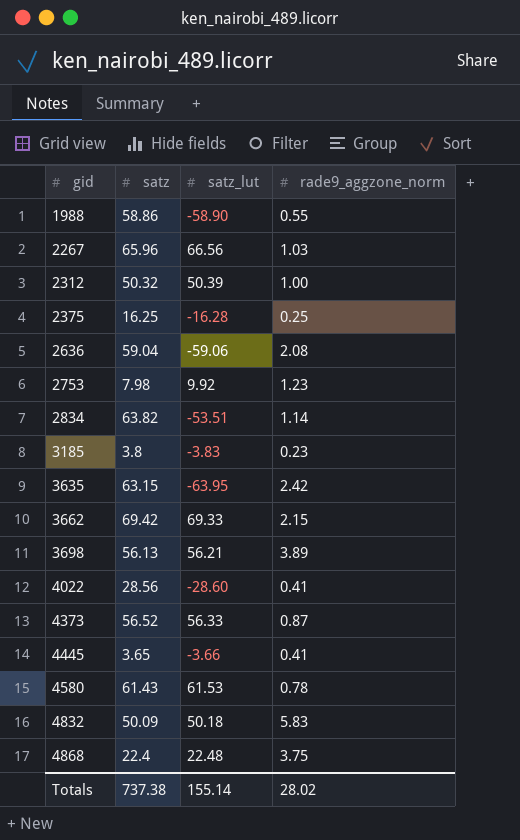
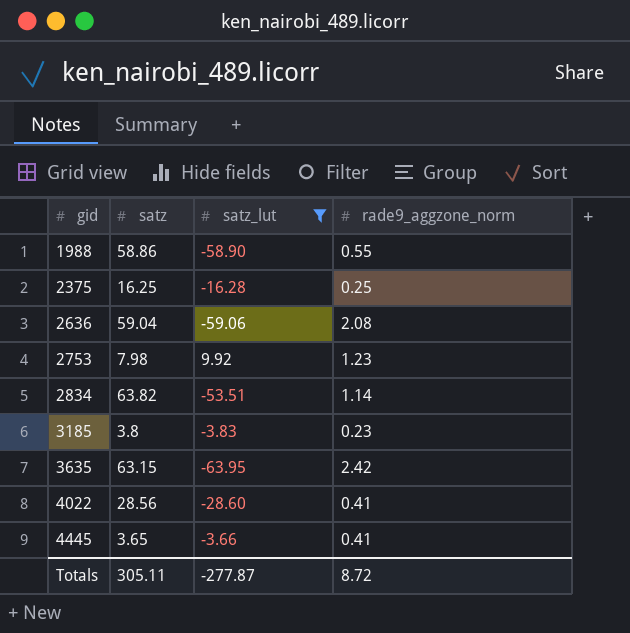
filter: none -> satz_lut <= 9.92
Totals | satz: 737.38 -> 305.11
Totals | satz_lut: 155.14 -> -277.87
Totals | rade9_aggzone_norm: 28.02 -> 8.72

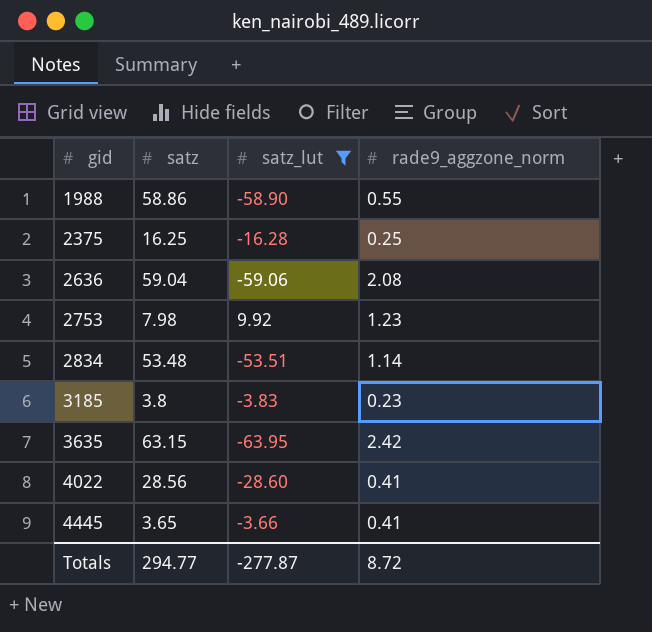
2834 | satz: 63.82 -> 53.48
Totals | satz: 305.11 -> 294.77

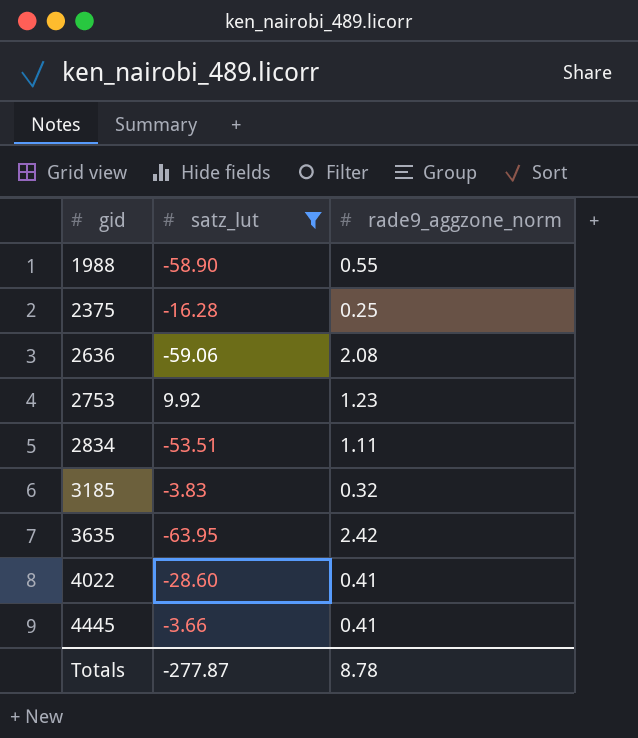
column satz | position: 2 -> none
2834 | rade9_aggzone_norm: 1.14 -> 1.11
3185 | rade9_aggzone_norm: 0.23 -> 0.32
Totals | rade9_aggzone_norm: 8.72 -> 8.78

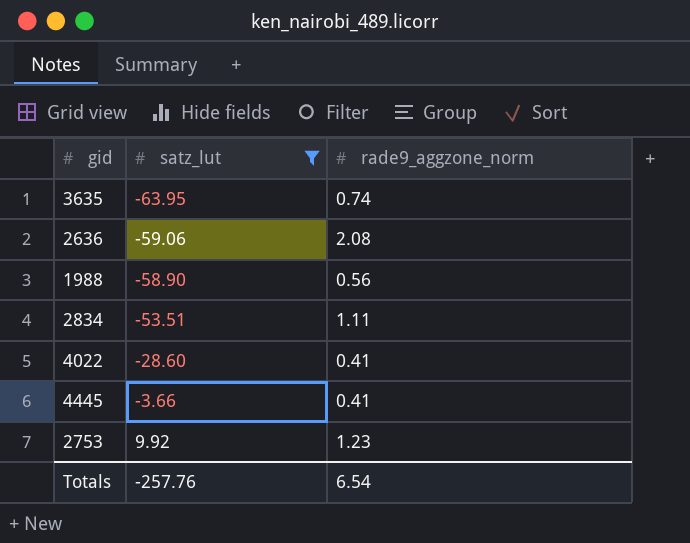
row order: gid ascending -> satz_lut ascending
row 2375: -16.28 | 0.25 -> none
row 3185: -3.83 | 0.32 -> none
3635 | rade9_aggzone_norm: 2.42 -> 0.74
1988 | rade9_aggzone_norm: 0.55 -> 0.56
Totals | satz_lut: -277.87 -> -257.76
Totals | rade9_aggzone_norm: 8.78 -> 6.54

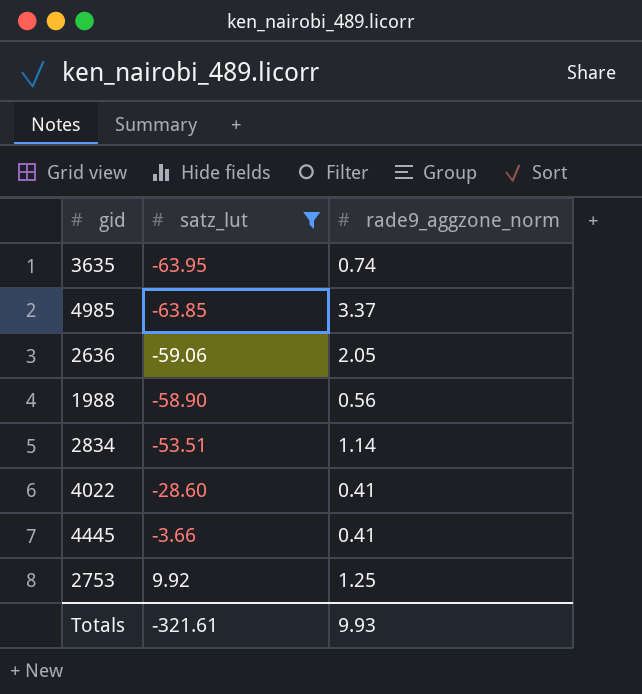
row 4985: none -> -63.85 | 3.37
2636 | rade9_aggzone_norm: 2.08 -> 2.05
2834 | rade9_aggzone_norm: 1.11 -> 1.14
2753 | rade9_aggzone_norm: 1.23 -> 1.25
Totals | satz_lut: -257.76 -> -321.61
Totals | rade9_aggzone_norm: 6.54 -> 9.93

